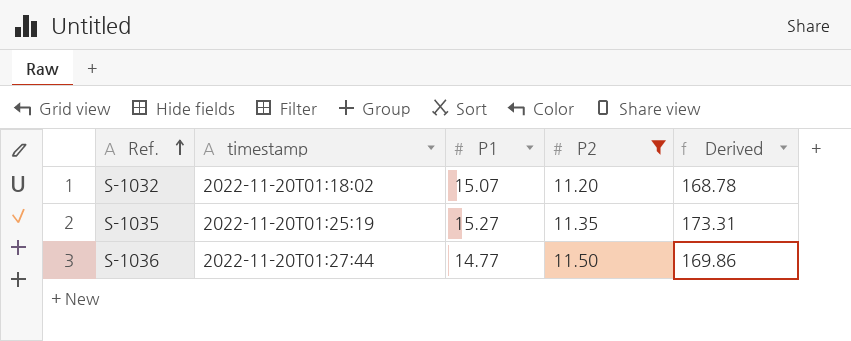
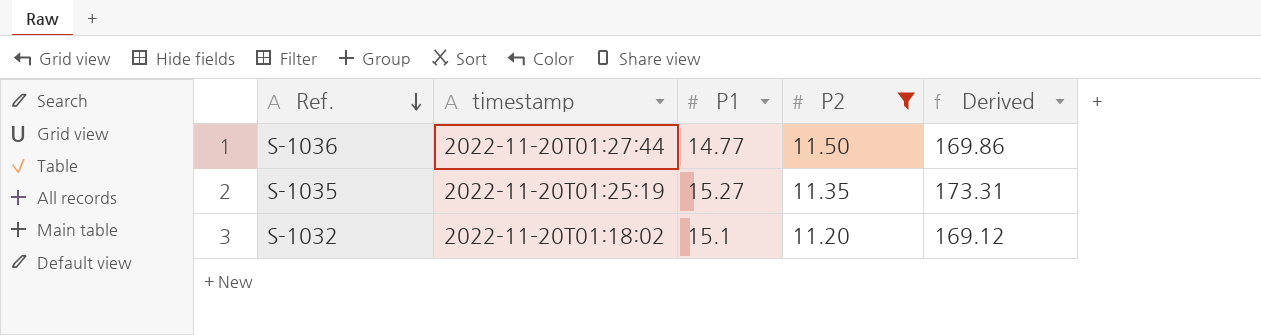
row order: Ref. ascending -> Ref. descending
S-1032 | P1: 15.07 -> 15.1
S-1032 | Derived: 168.78 -> 169.12

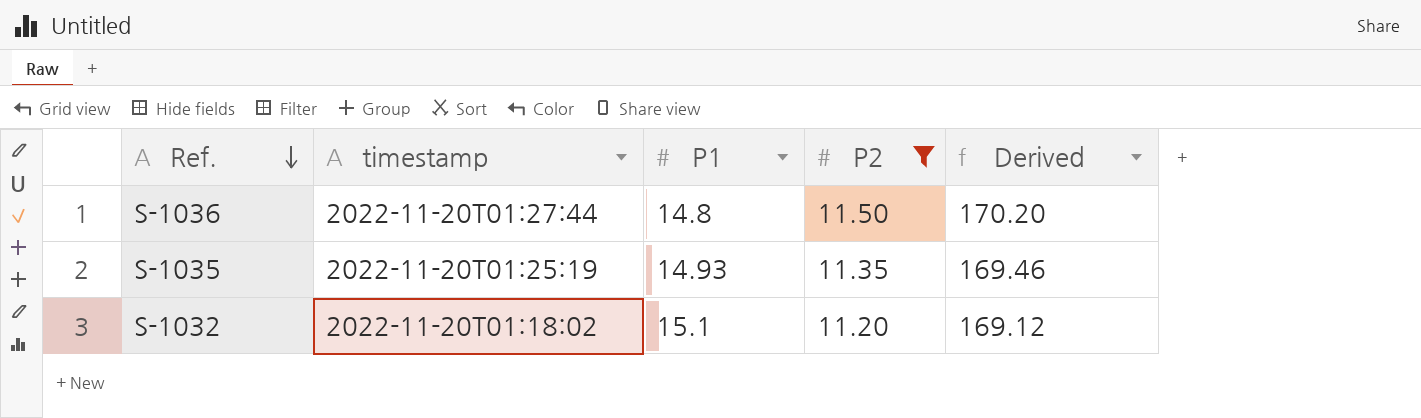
S-1036 | P1: 14.77 -> 14.8
S-1036 | Derived: 169.86 -> 170.20
S-1035 | P1: 15.27 -> 14.93
S-1035 | Derived: 173.31 -> 169.46

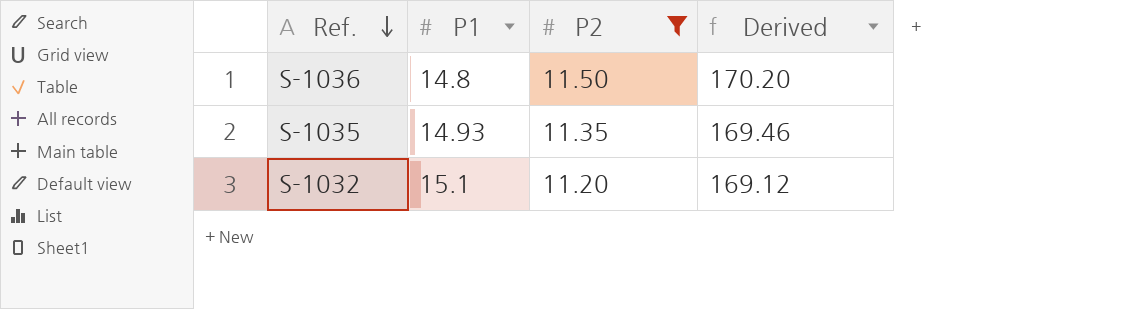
column timestamp | position: 2 -> none

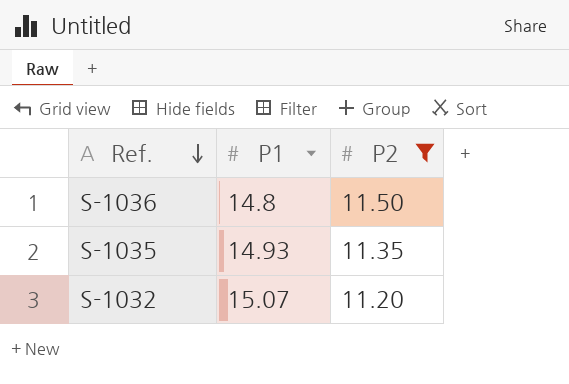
column Derived | formula: [P1] * [P2] -> none
S-1032 | P1: 15.1 -> 15.07

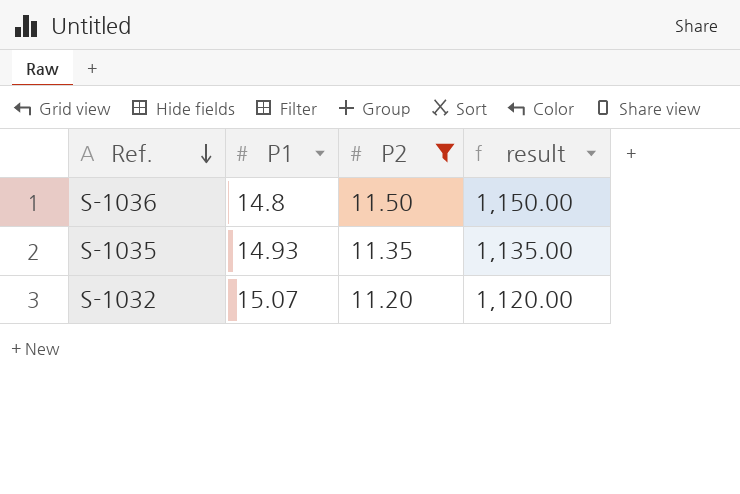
column result | formula: none -> [P2] * 100

